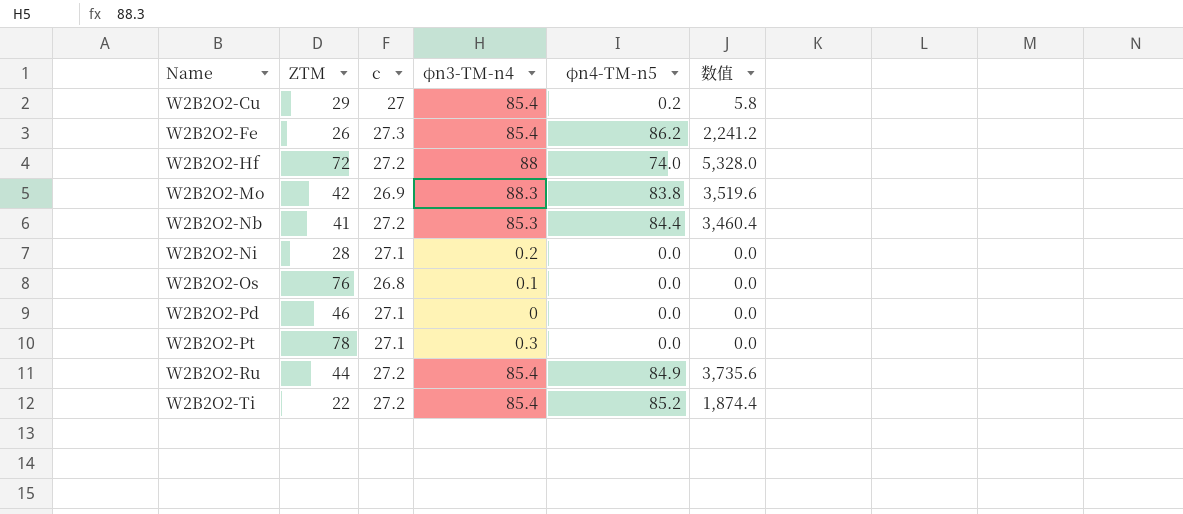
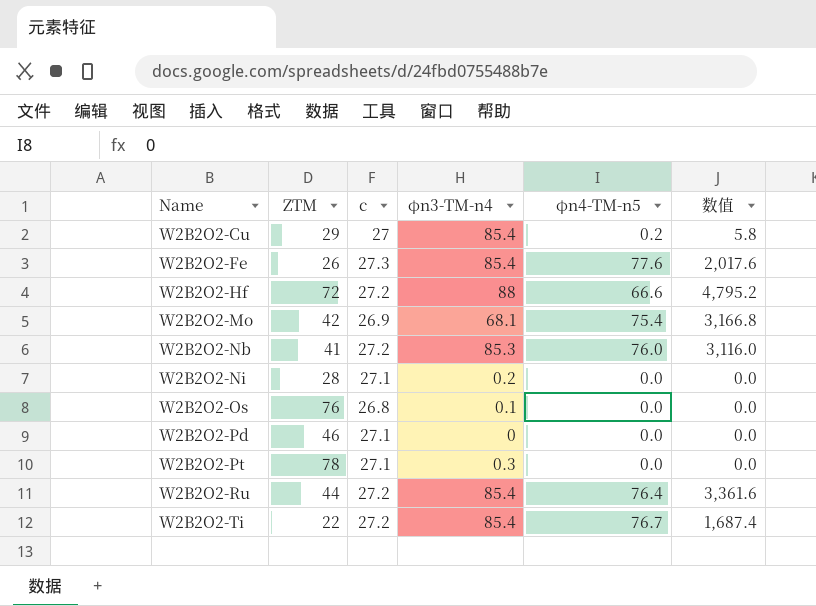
W2B2O2-Fe | φn4-TM-n5: 86.2 -> 77.6
W2B2O2-Fe | 数值: 2,241.2 -> 2,017.6
W2B2O2-Hf | φn4-TM-n5: 74.0 -> 66.6
W2B2O2-Hf | 数值: 5,328.0 -> 4,795.2
W2B2O2-Mo | φn3-TM-n4: 88.3 -> 68.1
W2B2O2-Mo | φn4-TM-n5: 83.8 -> 75.4
W2B2O2-Mo | 数值: 3,519.6 -> 3,166.8
W2B2O2-Nb | φn4-TM-n5: 84.4 -> 76.0
W2B2O2-Nb | 数值: 3,460.4 -> 3,116.0
W2B2O2-Ru | φn4-TM-n5: 84.9 -> 76.4
W2B2O2-Ru | 数值: 3,735.6 -> 3,361.6
W2B2O2-Ti | φn4-TM-n5: 85.2 -> 76.7
W2B2O2-Ti | 数值: 1,874.4 -> 1,687.4

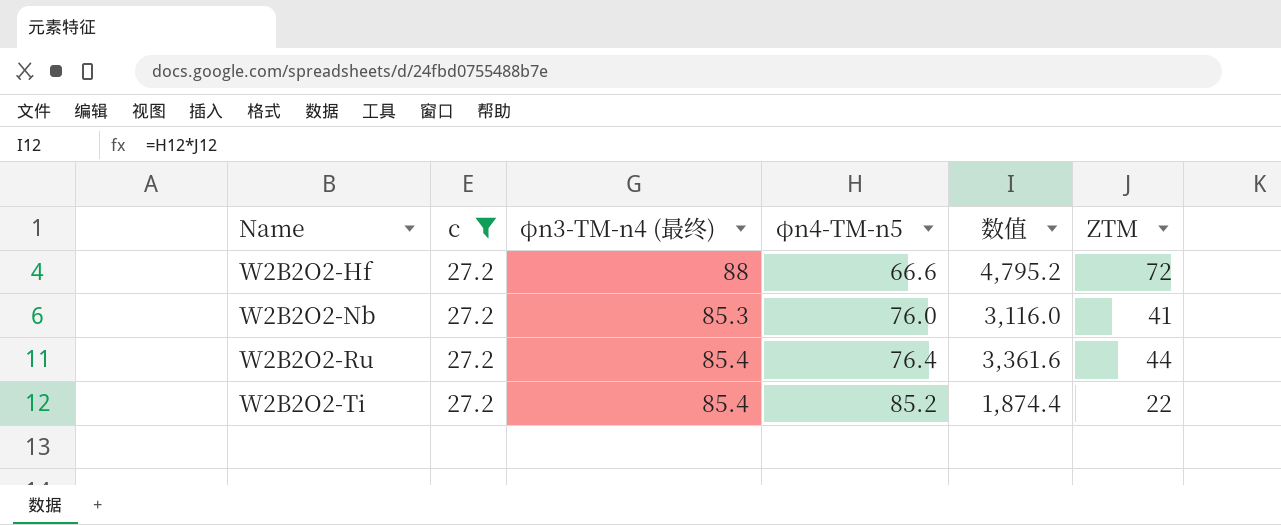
filter: none -> c = 27.2
column name: φn3-TM-n4 -> φn3-TM-n4 (最终)
column ZTM | position: 2 -> 6
W2B2O2-Ti | φn4-TM-n5: 76.7 -> 85.2
W2B2O2-Ti | 数值: 1,687.4 -> 1,874.4

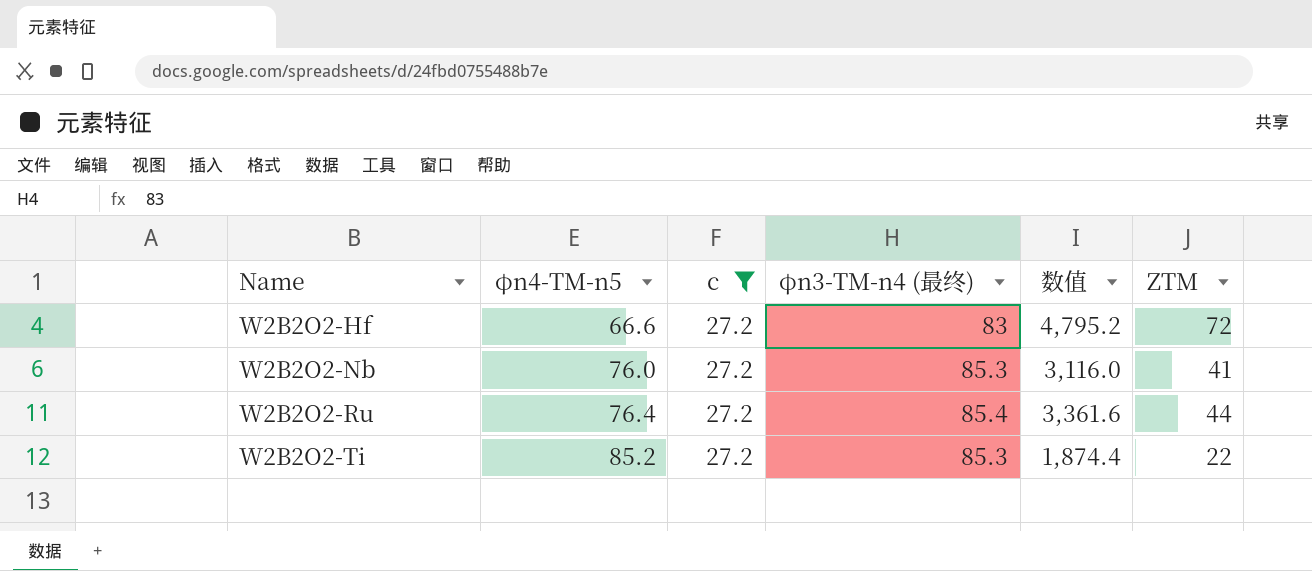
column φn4-TM-n5 | position: 4 -> 2
W2B2O2-Hf | φn3-TM-n4 (最终): 88 -> 83
W2B2O2-Ti | φn3-TM-n4 (最终): 85.4 -> 85.3

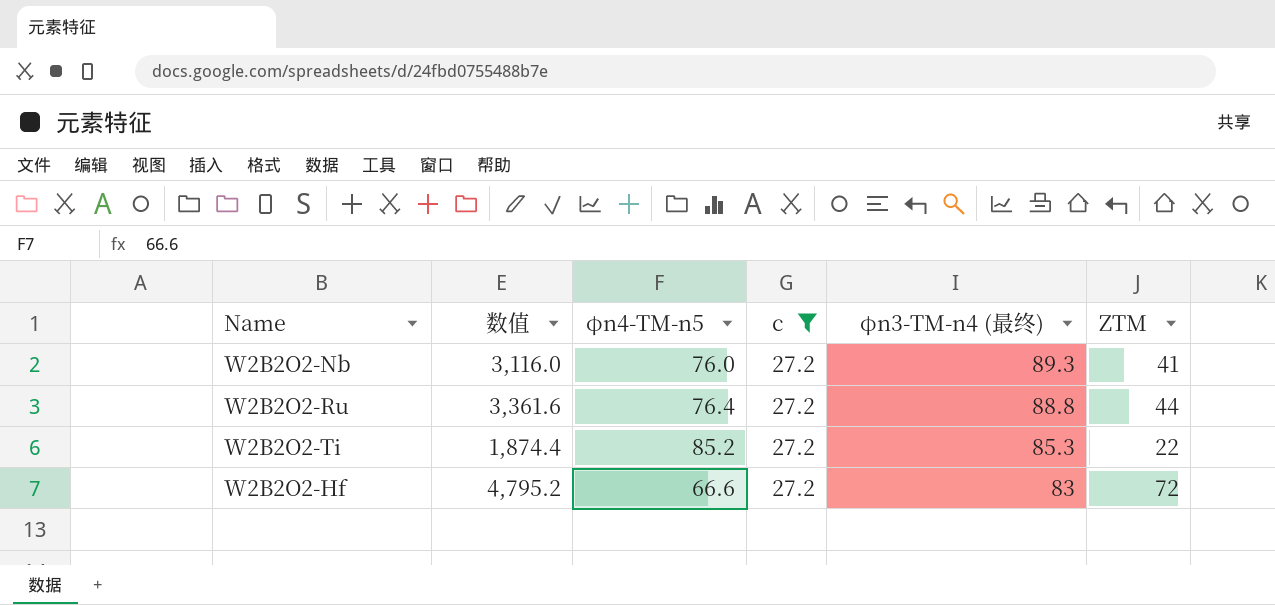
row order: Name ascending -> φn3-TM-n4 (最终) descending
column 数值 | position: 5 -> 2
W2B2O2-Nb | φn3-TM-n4 (最终): 85.3 -> 89.3
W2B2O2-Ru | φn3-TM-n4 (最终): 85.4 -> 88.8

